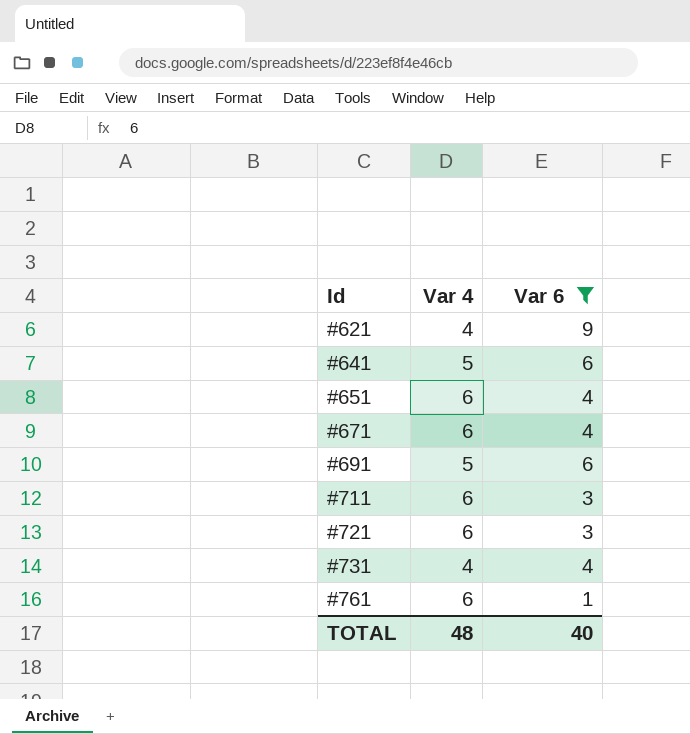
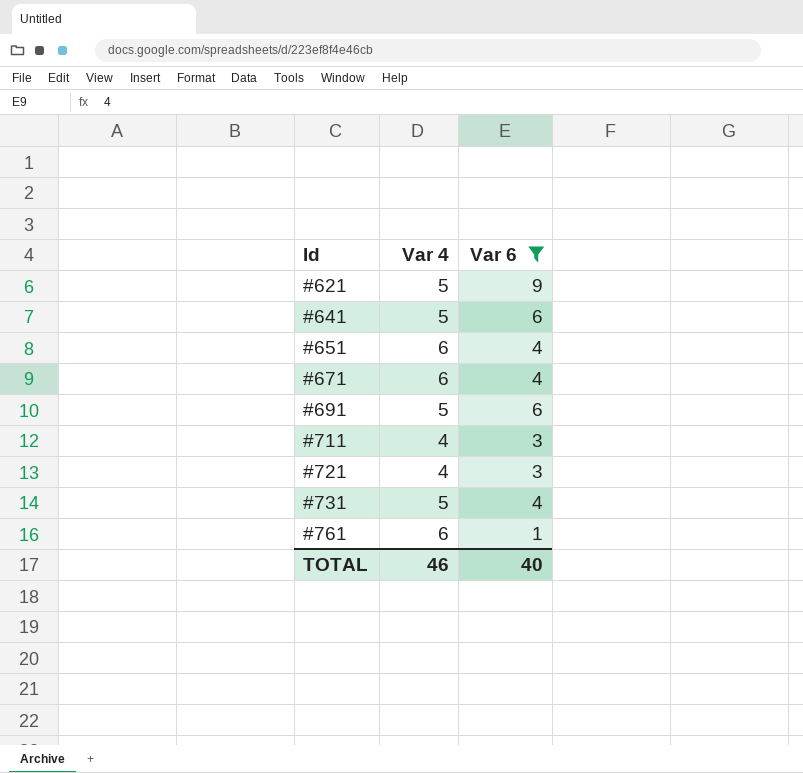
#621 | Var 4: 4 -> 5
#711 | Var 4: 6 -> 4
#721 | Var 4: 6 -> 4
#731 | Var 4: 4 -> 5
TOTAL | Var 4: 48 -> 46

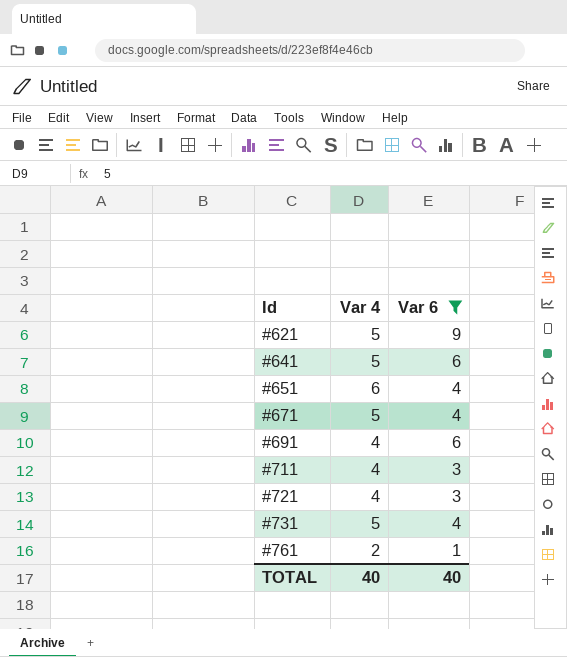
#671 | Var 4: 6 -> 5
#691 | Var 4: 5 -> 4
#761 | Var 4: 6 -> 2
TOTAL | Var 4: 46 -> 40

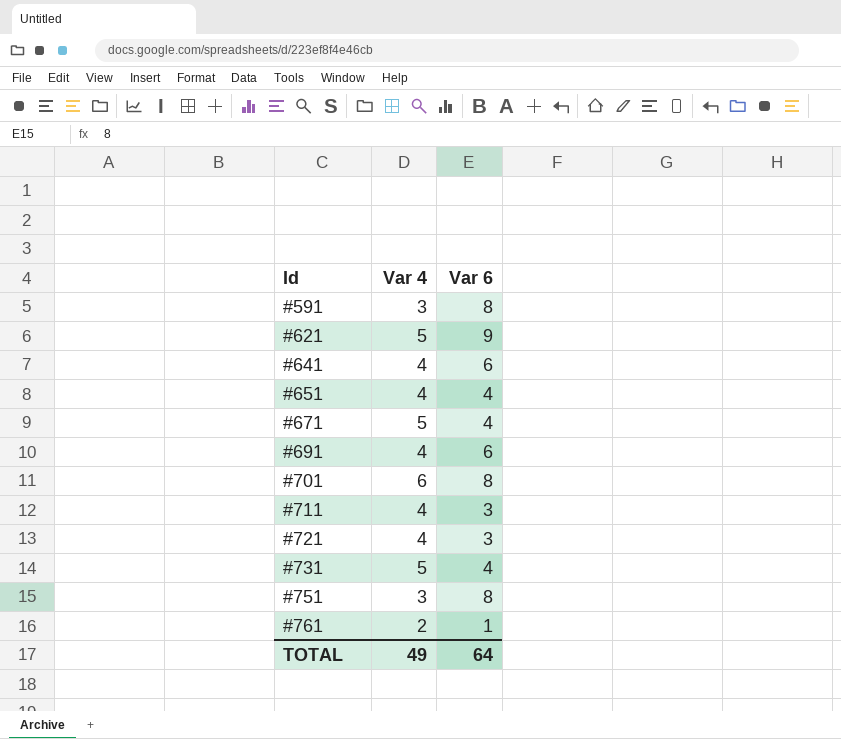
filter: Var 6 != 8 -> none
#641 | Var 4: 5 -> 4
#651 | Var 4: 6 -> 4
TOTAL | Var 4: 40 -> 49
TOTAL | Var 6: 40 -> 64

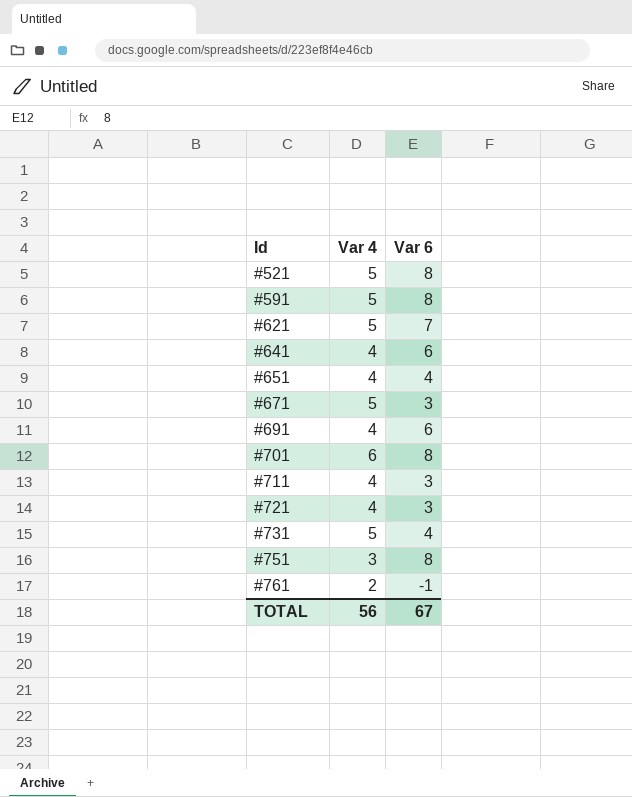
row #521: none -> 5 | 8
#591 | Var 4: 3 -> 5
#621 | Var 6: 9 -> 7
#671 | Var 6: 4 -> 3
#761 | Var 6: 1 -> -1
TOTAL | Var 4: 49 -> 56
TOTAL | Var 6: 64 -> 67

